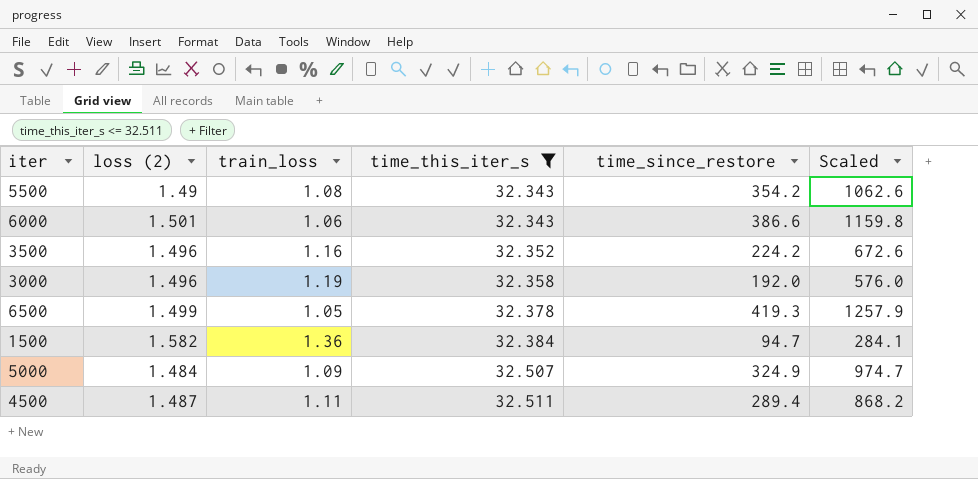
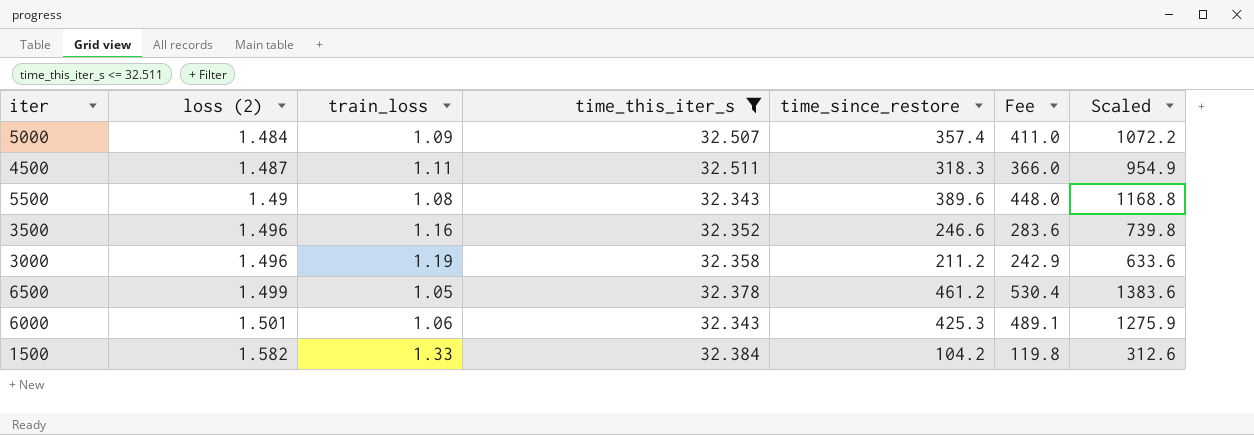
row order: time_this_iter_s ascending -> loss (2) ascending
column Fee | formula: none -> [time_since_restore] * 1.15
5000 | time_since_restore: 324.9 -> 357.4
5000 | Scaled: 974.7 -> 1072.2
4500 | time_since_restore: 289.4 -> 318.3
4500 | Scaled: 868.2 -> 954.9
5500 | time_since_restore: 354.2 -> 389.6
5500 | Scaled: 1062.6 -> 1168.8
3500 | time_since_restore: 224.2 -> 246.6
3500 | Scaled: 672.6 -> 739.8
3000 | time_since_restore: 192.0 -> 211.2
3000 | Scaled: 576.0 -> 633.6
6500 | time_since_restore: 419.3 -> 461.2
6500 | Scaled: 1257.9 -> 1383.6
6000 | time_since_restore: 386.6 -> 425.3
6000 | Scaled: 1159.8 -> 1275.9
1500 | train_loss: 1.36 -> 1.33
1500 | time_since_restore: 94.7 -> 104.2
1500 | Scaled: 284.1 -> 312.6

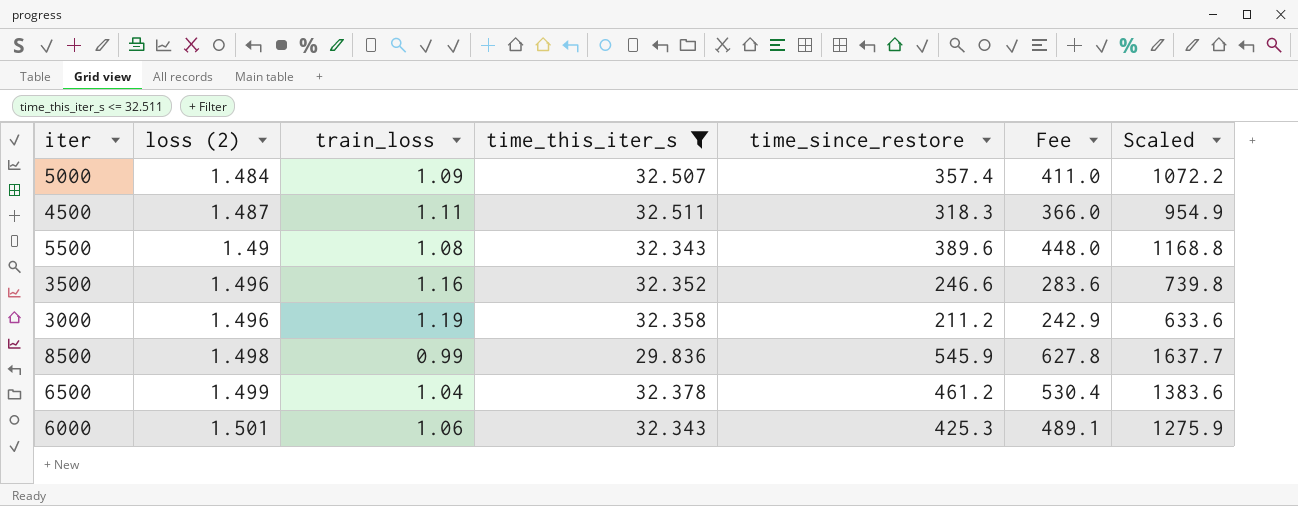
row 1500: 1.582 | 1.33 | 32.384 | 104.2 | 119.8 | 312.6 -> none
row 8500: none -> 1.498 | 0.99 | 29.836 | 545.9 | 627.8 | 1637.7
6500 | train_loss: 1.05 -> 1.04

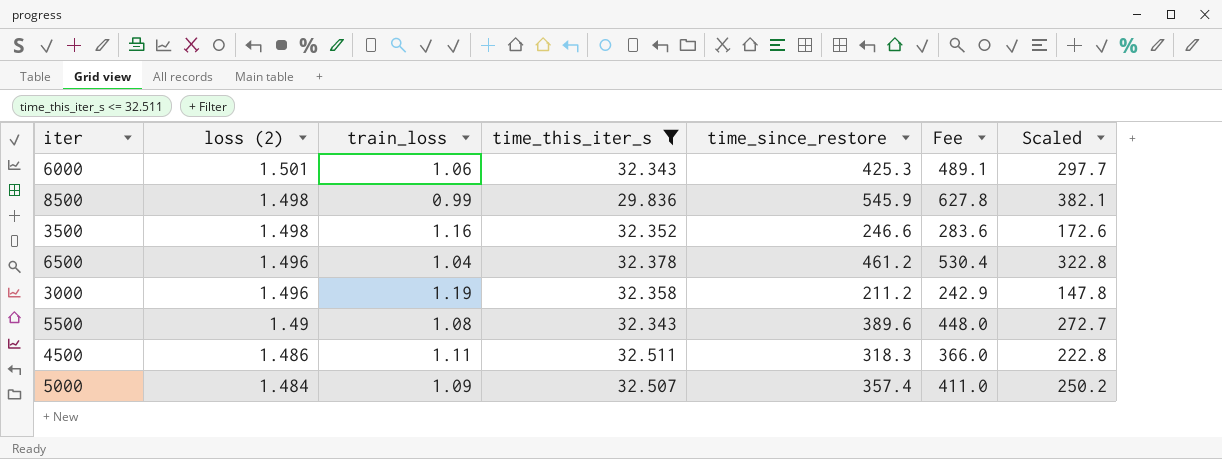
row order: loss (2) ascending -> loss (2) descending
column Scaled | formula: [time_since_restore] * 3 -> [time_since_restore] * 0.7
3500 | loss (2): 1.496 -> 1.498
6500 | loss (2): 1.499 -> 1.496
4500 | loss (2): 1.487 -> 1.486

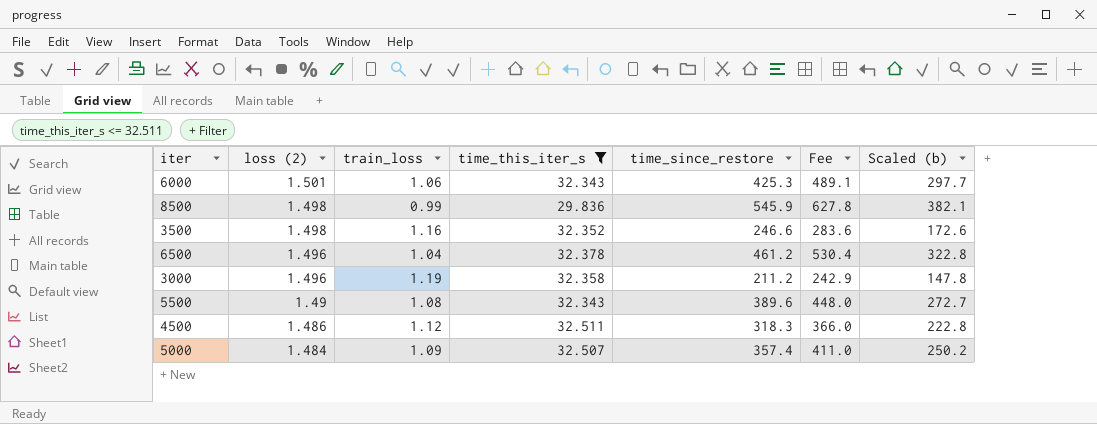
column name: Scaled -> Scaled (b)
4500 | train_loss: 1.11 -> 1.12

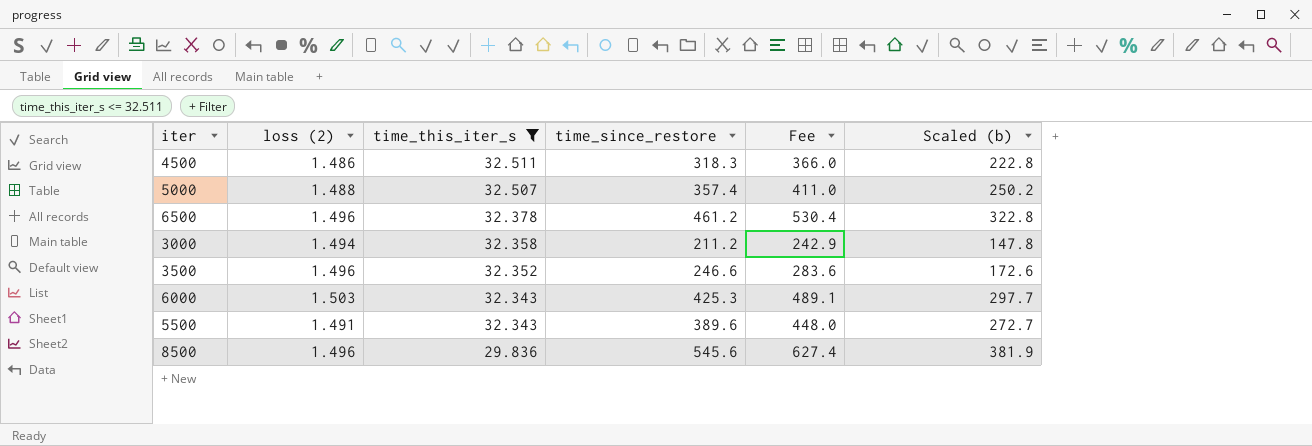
row order: loss (2) descending -> time_this_iter_s descending
column train_loss | position: 3 -> none
5000 | loss (2): 1.484 -> 1.488
3000 | loss (2): 1.496 -> 1.494
3500 | loss (2): 1.498 -> 1.496
6000 | loss (2): 1.501 -> 1.503
5500 | loss (2): 1.49 -> 1.491
8500 | loss (2): 1.498 -> 1.496
8500 | time_since_restore: 545.9 -> 545.6
8500 | Fee: 627.8 -> 627.4
8500 | Scaled (b): 382.1 -> 381.9

